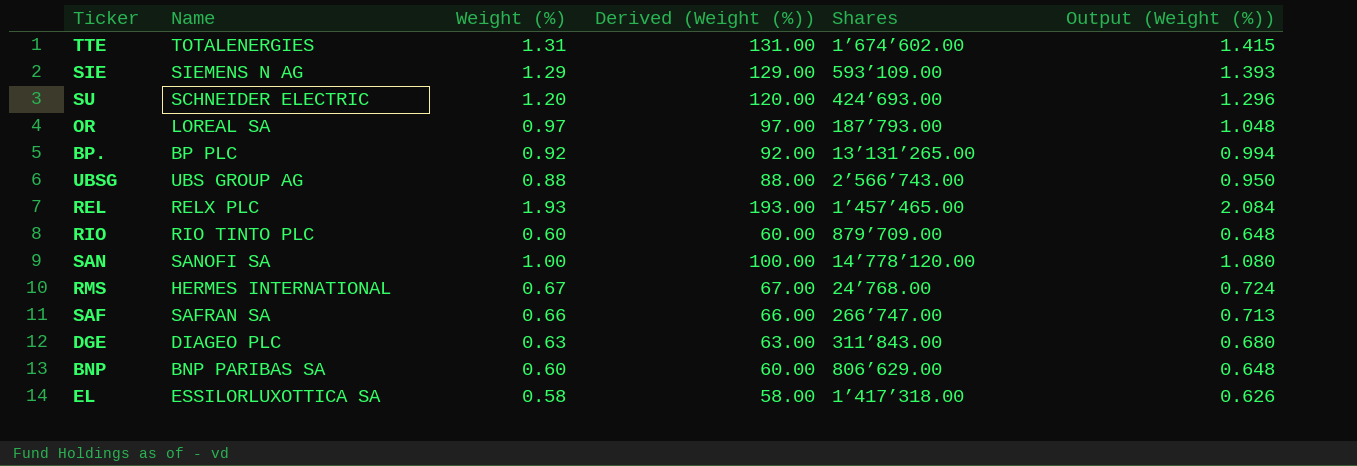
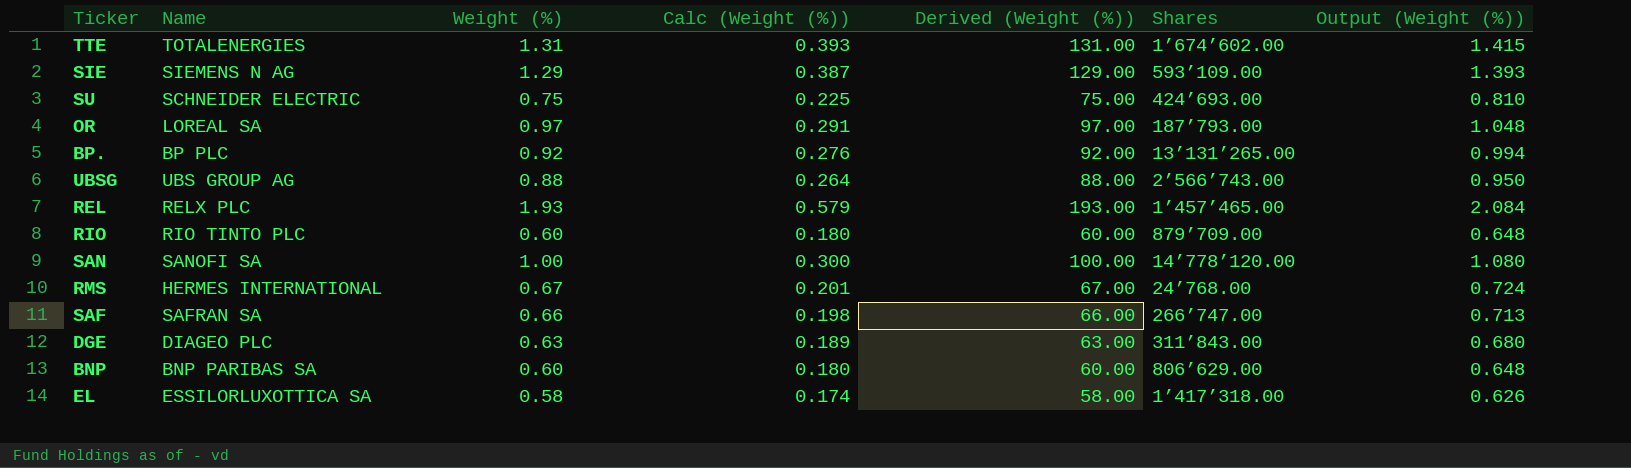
column Calc (Weight (%)) | formula: none -> [Weight (%)] * 0.3
SU | Weight (%): 1.20 -> 0.75
SU | Derived (Weight (%)): 120.00 -> 75.00
SU | Output (Weight (%)): 1.296 -> 0.810

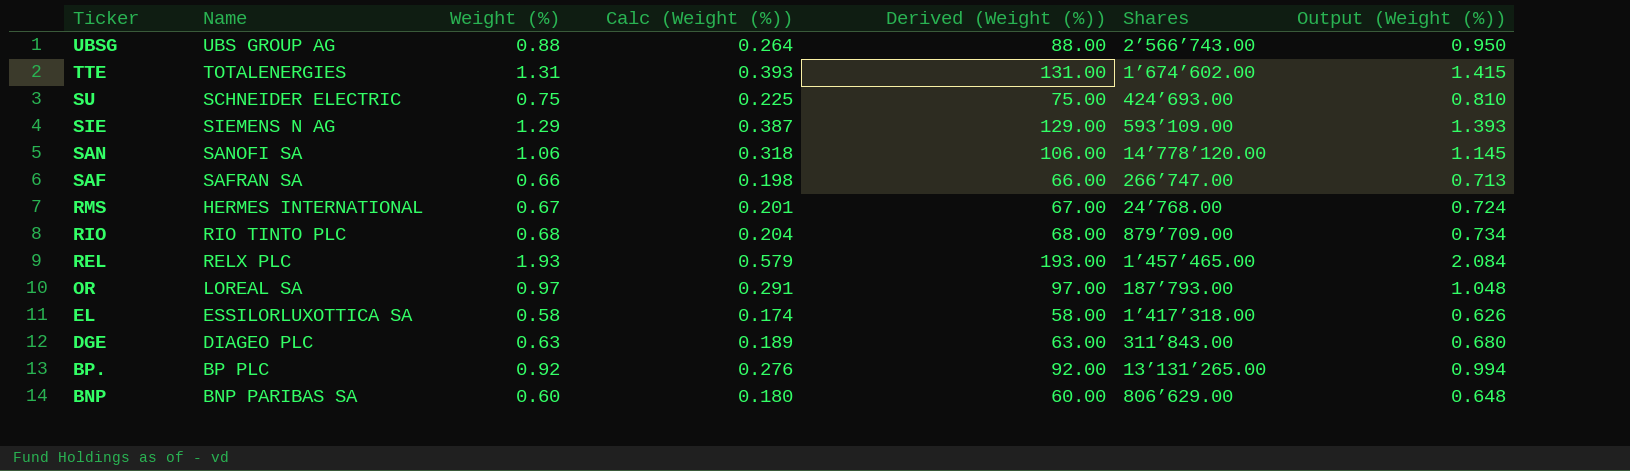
row order: none -> Ticker descending
SAN | Weight (%): 1.00 -> 1.06
SAN | Calc (Weight (%)): 0.300 -> 0.318
SAN | Derived (Weight (%)): 100.00 -> 106.00
SAN | Output (Weight (%)): 1.080 -> 1.145
RIO | Weight (%): 0.60 -> 0.68
RIO | Calc (Weight (%)): 0.180 -> 0.204
RIO | Derived (Weight (%)): 60.00 -> 68.00
RIO | Output (Weight (%)): 0.648 -> 0.734

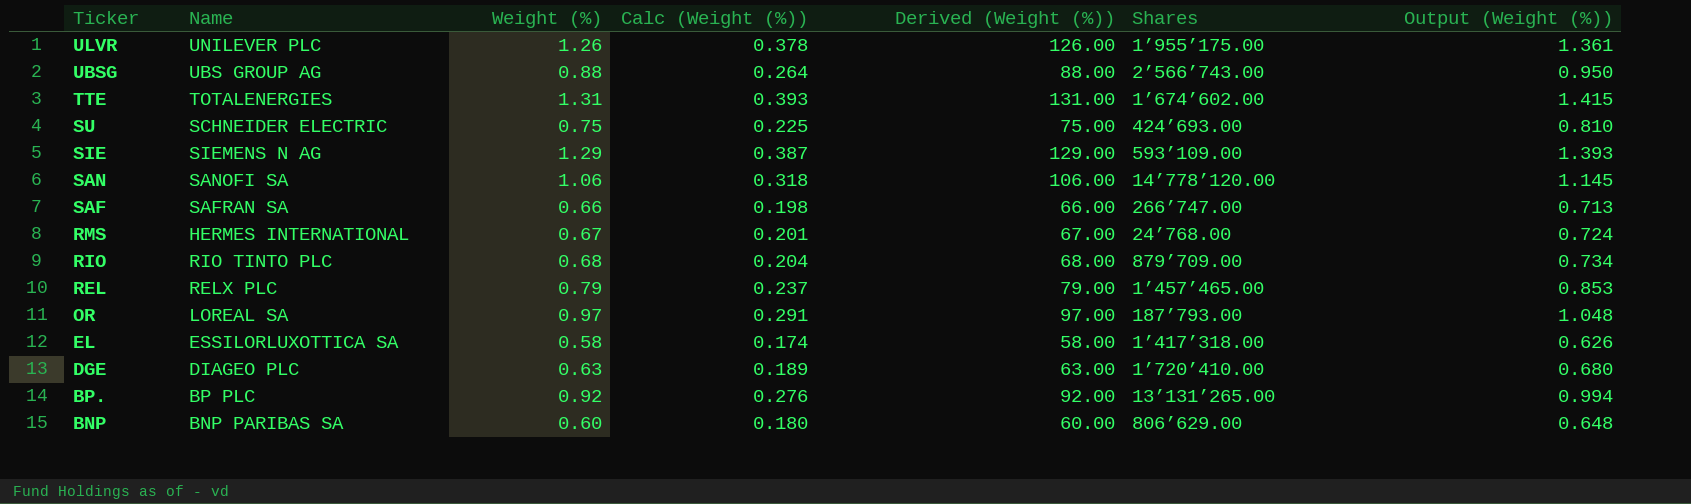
row ULVR: none -> UNILEVER PLC | 1.26 | 0.378 | 126.00 | 1’955’175.00 | 1.361
REL | Weight (%): 1.93 -> 0.79
REL | Calc (Weight (%)): 0.579 -> 0.237
REL | Derived (Weight (%)): 193.00 -> 79.00
REL | Output (Weight (%)): 2.084 -> 0.853
DGE | Shares: 311’843.00 -> 1’720’410.00

